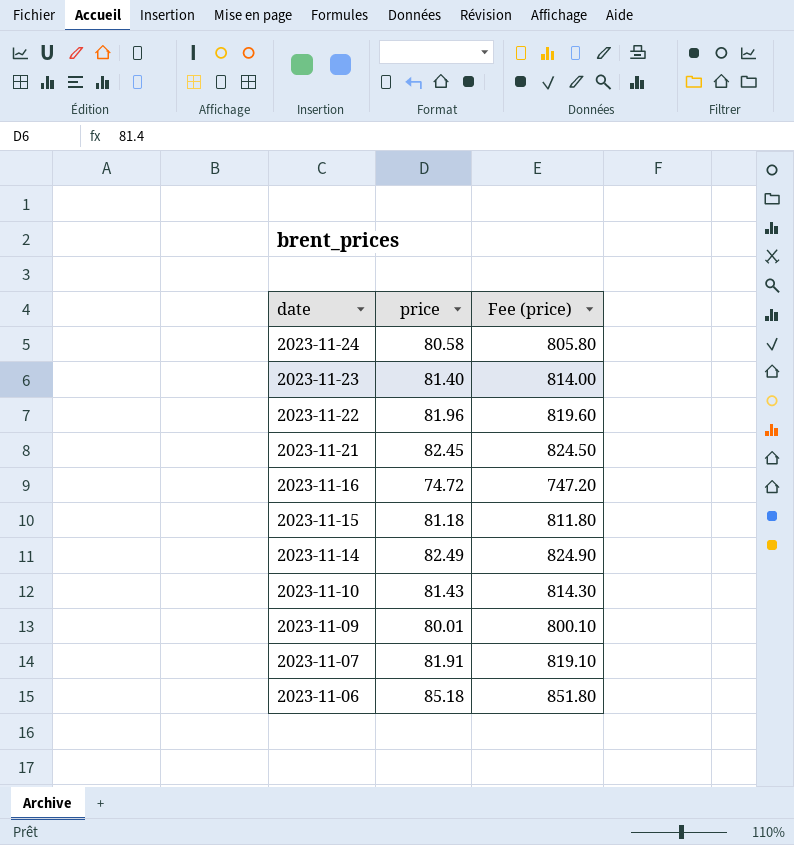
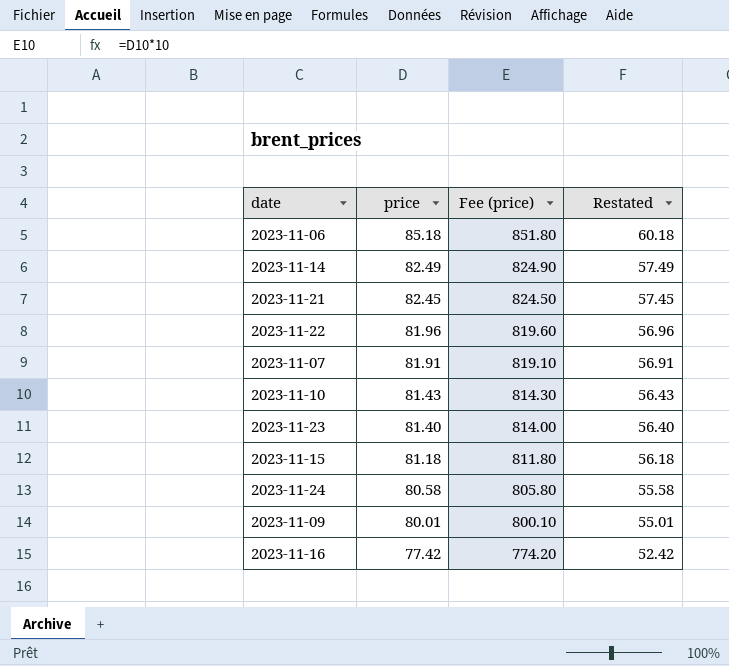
row order: date descending -> price descending
column Restated | formula: none -> [price] - 25
2023-11-16 | price: 74.72 -> 77.42
2023-11-16 | Fee (price): 747.20 -> 774.20

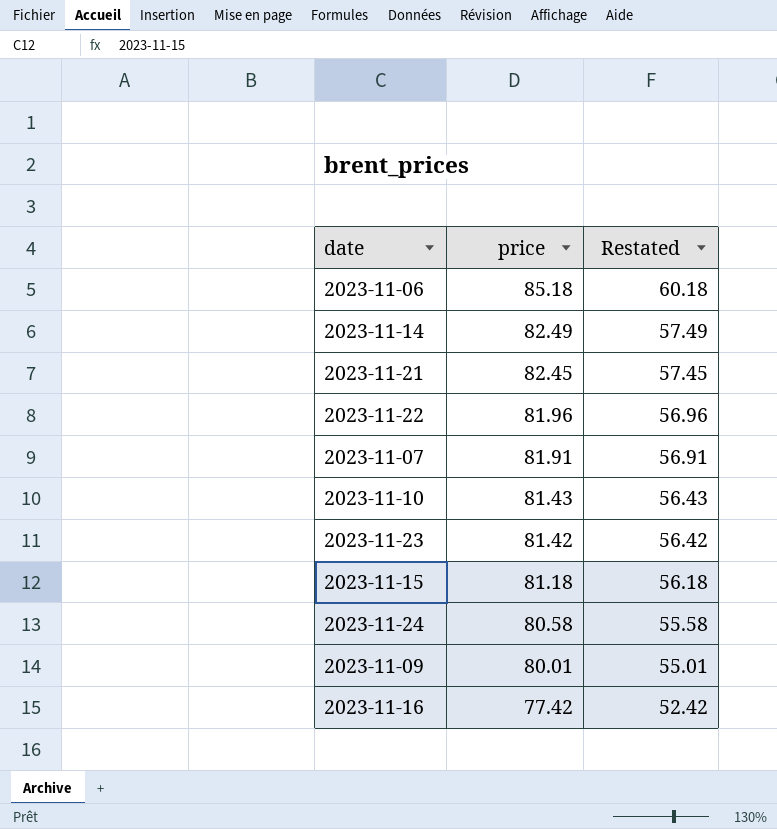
column Fee (price) | formula: [price] * 10 -> none
2023-11-23 | price: 81.40 -> 81.42
2023-11-23 | Restated: 56.40 -> 56.42

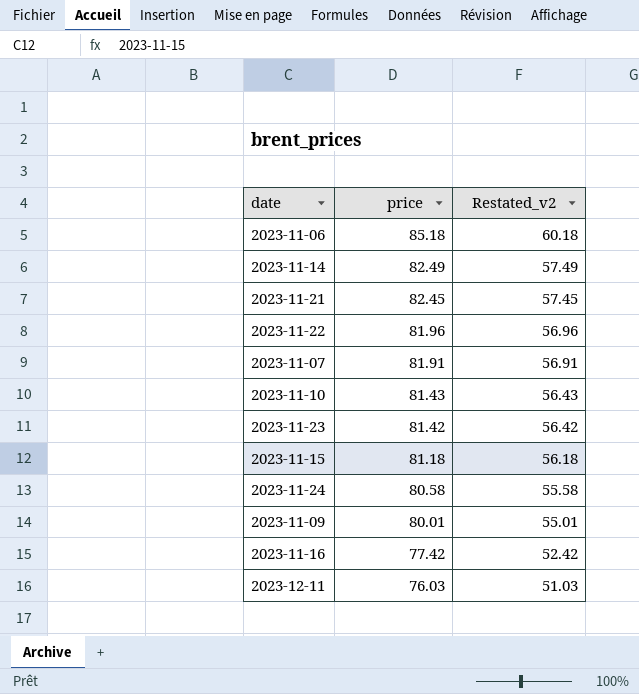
column name: Restated -> Restated_v2
row 2023-12-11: none -> 76.03 | 51.03

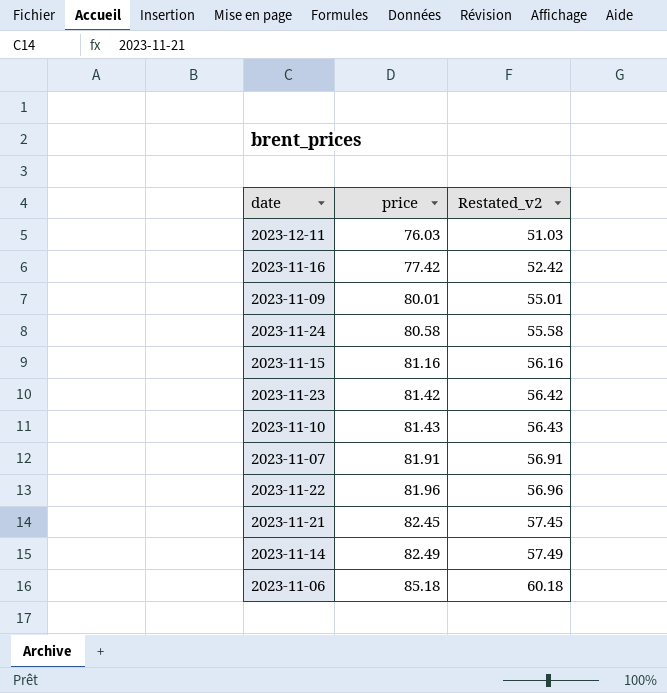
row order: price descending -> price ascending
2023-11-15 | price: 81.18 -> 81.16
2023-11-15 | Restated_v2: 56.18 -> 56.16

